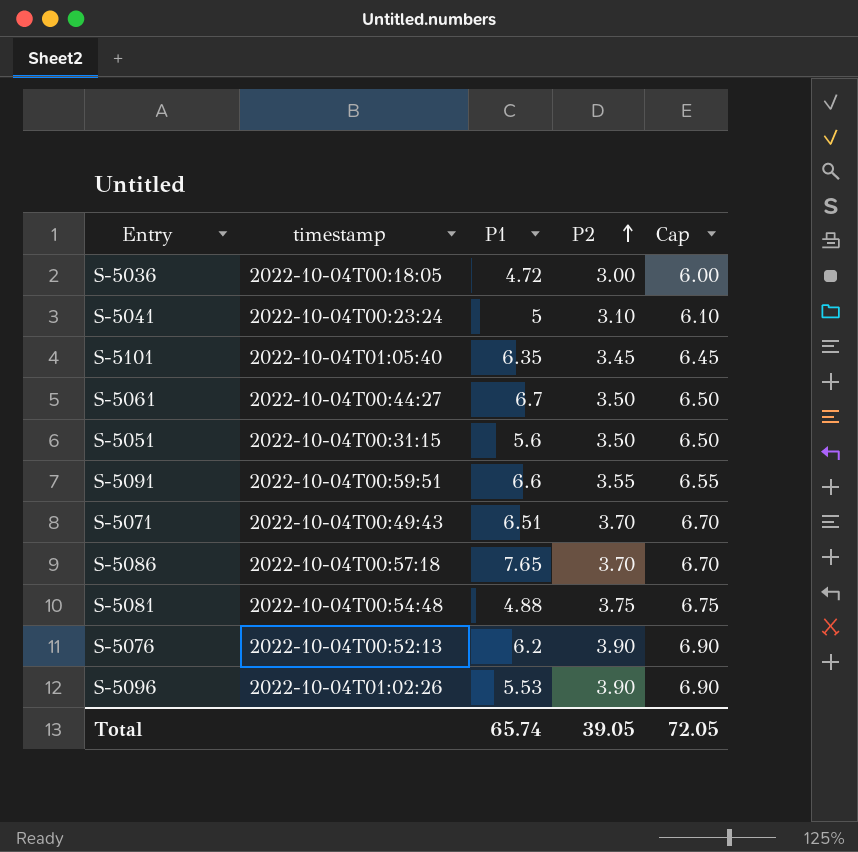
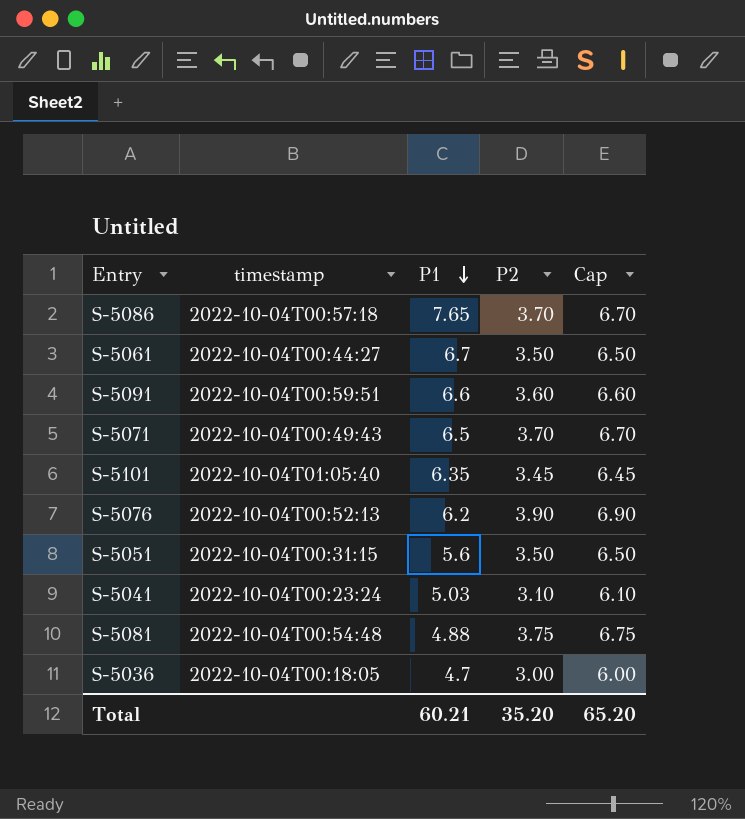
row order: P2 ascending -> P1 descending
row S-5096: 2022-10-04T01:02:26 | 5.53 | 3.90 | 6.90 -> none
S-5091 | P2: 3.55 -> 3.60
S-5091 | Cap: 6.55 -> 6.60
S-5071 | P1: 6.51 -> 6.5
S-5041 | P1: 5 -> 5.03
S-5036 | P1: 4.72 -> 4.7
Total | P1: 65.74 -> 60.21
Total | P2: 39.05 -> 35.20
Total | Cap: 72.05 -> 65.20

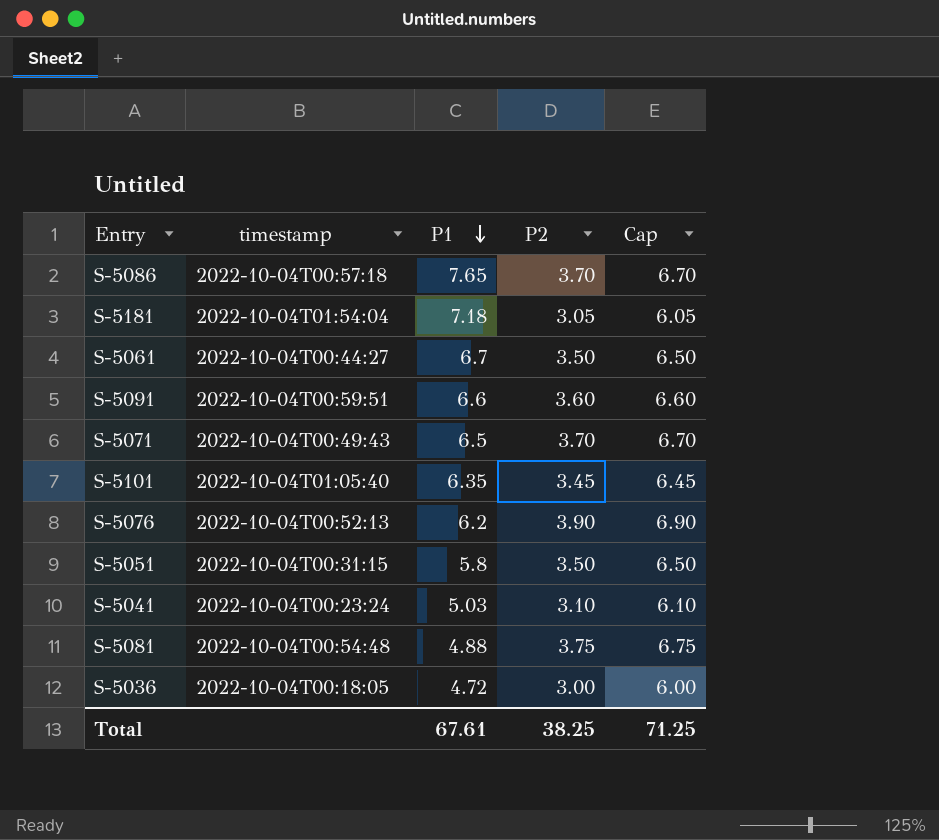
row S-5181: none -> 2022-10-04T01:54:04 | 7.18 | 3.05 | 6.05
S-5051 | P1: 5.6 -> 5.8
S-5036 | P1: 4.7 -> 4.72
Total | P1: 60.21 -> 67.61
Total | P2: 35.20 -> 38.25
Total | Cap: 65.20 -> 71.25

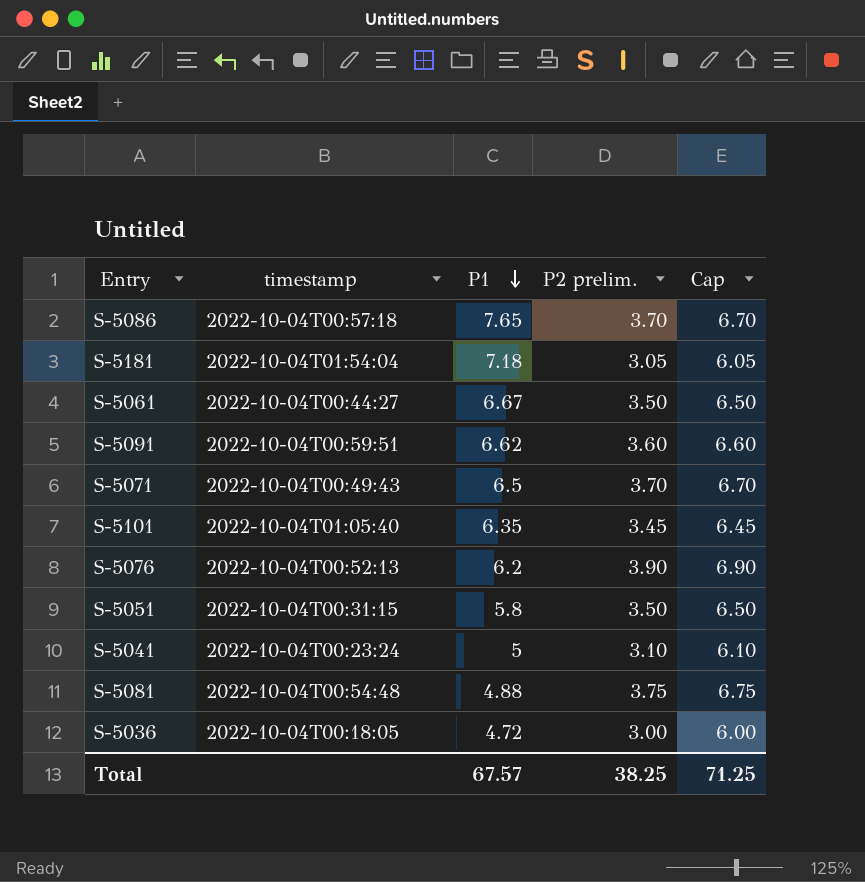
column name: P2 -> P2 prelim.
S-5061 | P1: 6.7 -> 6.67
S-5091 | P1: 6.6 -> 6.62
S-5041 | P1: 5.03 -> 5
Total | P1: 67.61 -> 67.57

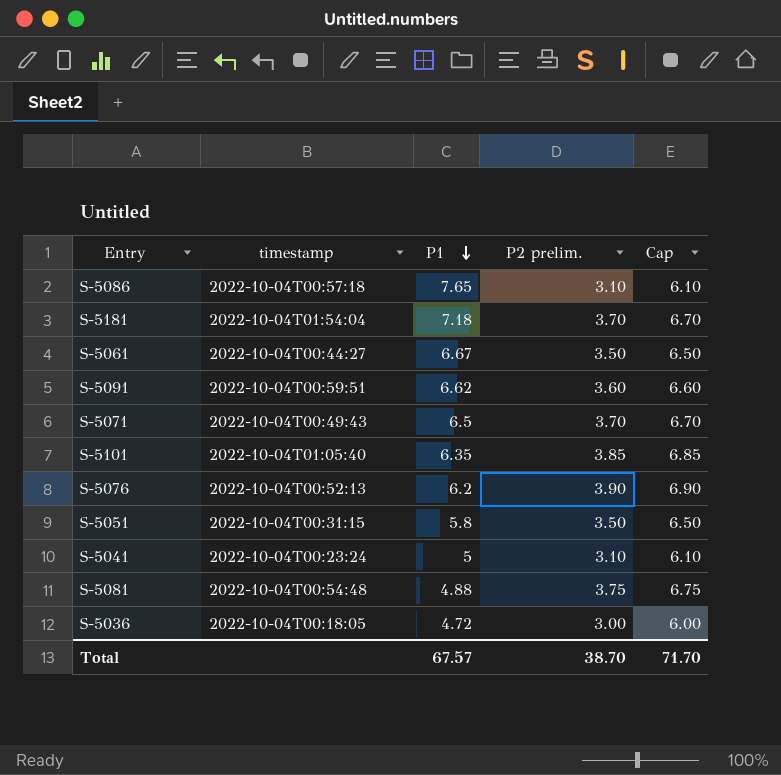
S-5086 | P2 prelim.: 3.70 -> 3.10
S-5086 | Cap: 6.70 -> 6.10
S-5181 | P2 prelim.: 3.05 -> 3.70
S-5181 | Cap: 6.05 -> 6.70
S-5101 | P2 prelim.: 3.45 -> 3.85
S-5101 | Cap: 6.45 -> 6.85
Total | P2 prelim.: 38.25 -> 38.70
Total | Cap: 71.25 -> 71.70

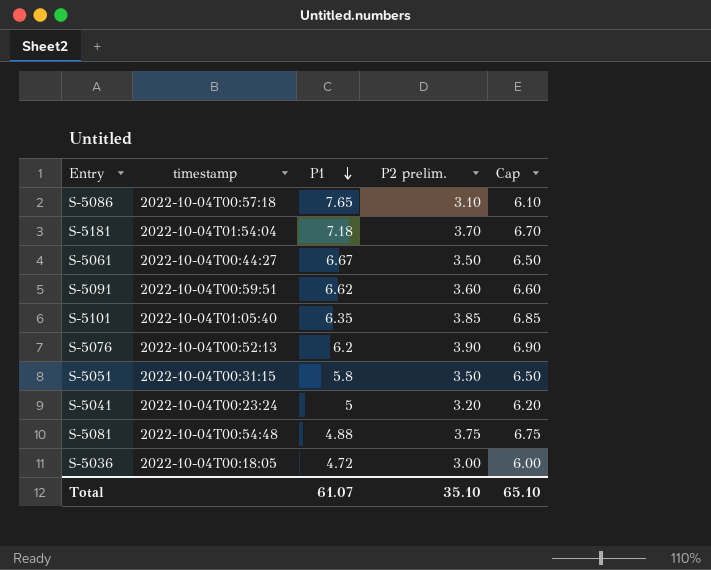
row S-5071: 2022-10-04T00:49:43 | 6.5 | 3.70 | 6.70 -> none
S-5041 | P2 prelim.: 3.10 -> 3.20
S-5041 | Cap: 6.10 -> 6.20
Total | P1: 67.57 -> 61.07
Total | P2 prelim.: 38.70 -> 35.10
Total | Cap: 71.70 -> 65.10

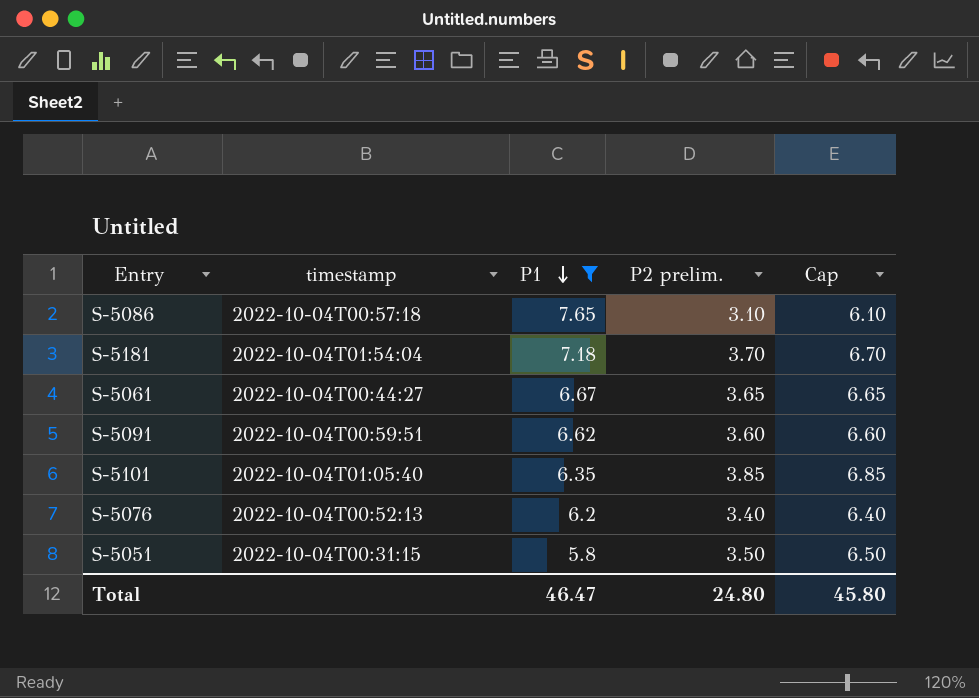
filter: none -> P1 >= 5.8
S-5061 | P2 prelim.: 3.50 -> 3.65
S-5061 | Cap: 6.50 -> 6.65
S-5076 | P2 prelim.: 3.90 -> 3.40
S-5076 | Cap: 6.90 -> 6.40
Total | P1: 61.07 -> 46.47
Total | P2 prelim.: 35.10 -> 24.80
Total | Cap: 65.10 -> 45.80

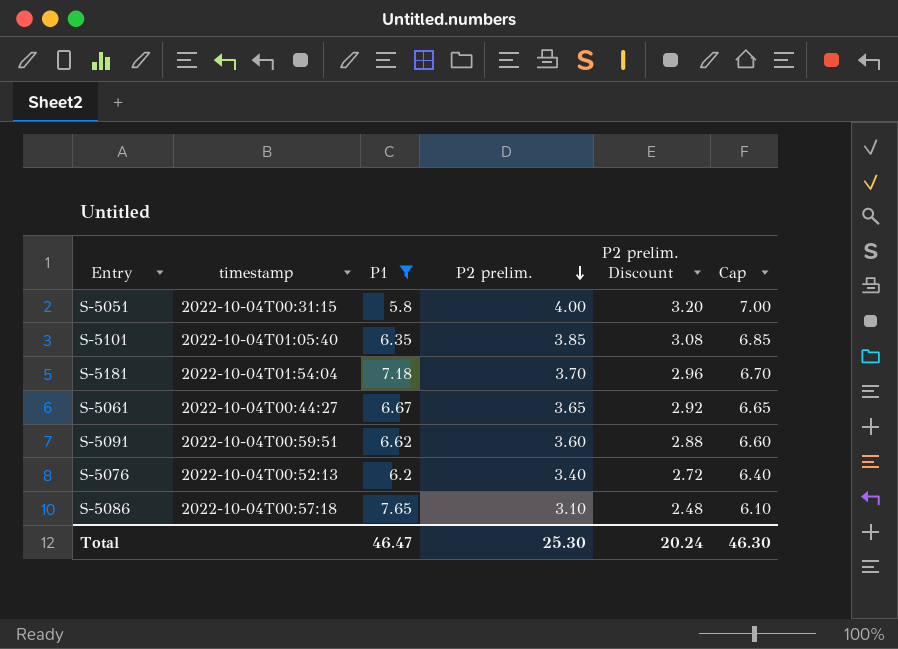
row order: P1 descending -> P2 prelim. descending
column P2 prelim. Discount | formula: none -> [P2 prelim.] * 0.8
S-5051 | P2 prelim.: 3.50 -> 4.00
S-5051 | Cap: 6.50 -> 7.00
Total | P2 prelim.: 24.80 -> 25.30
Total | Cap: 45.80 -> 46.30

